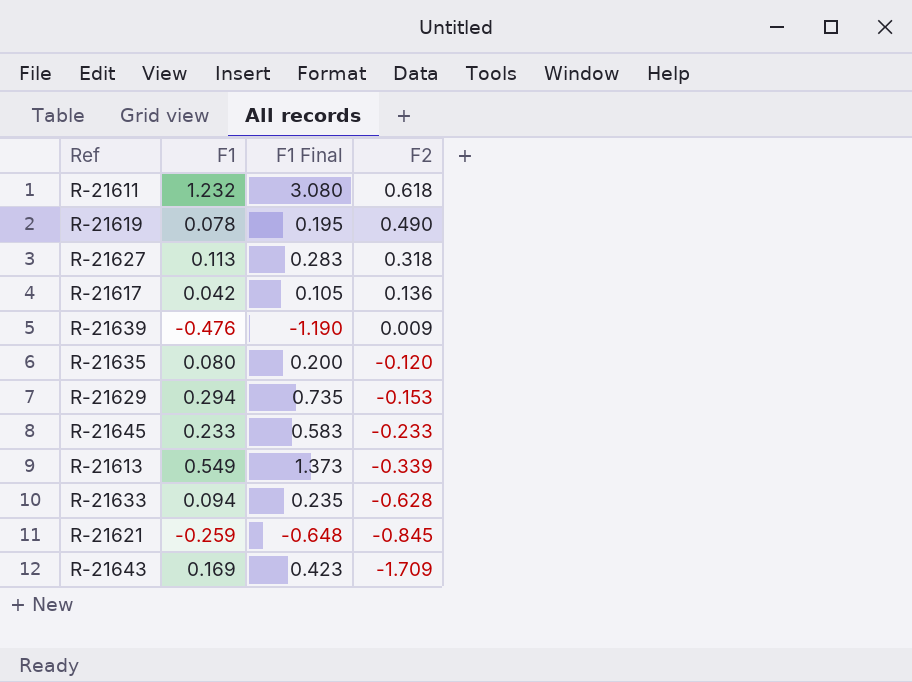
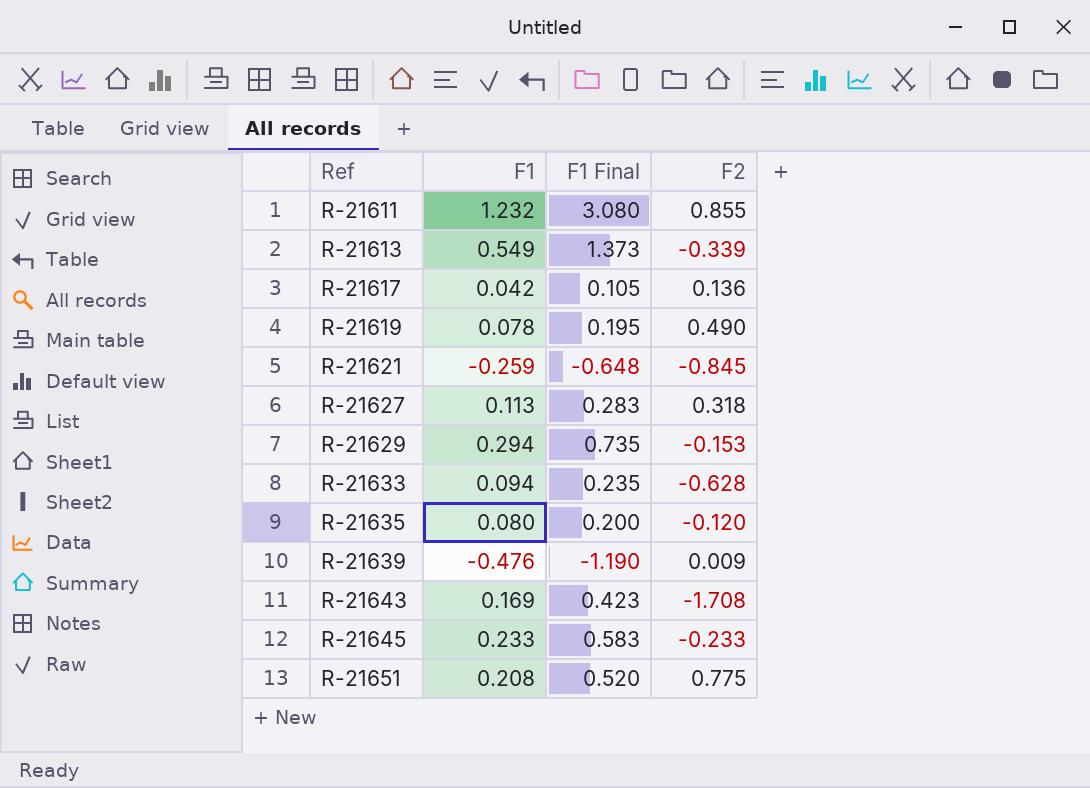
row order: F2 descending -> Ref ascending
R-21611 | F2: 0.618 -> 0.855
R-21643 | F2: -1.709 -> -1.708
row R-21651: none -> 0.208 | 0.520 | 0.775

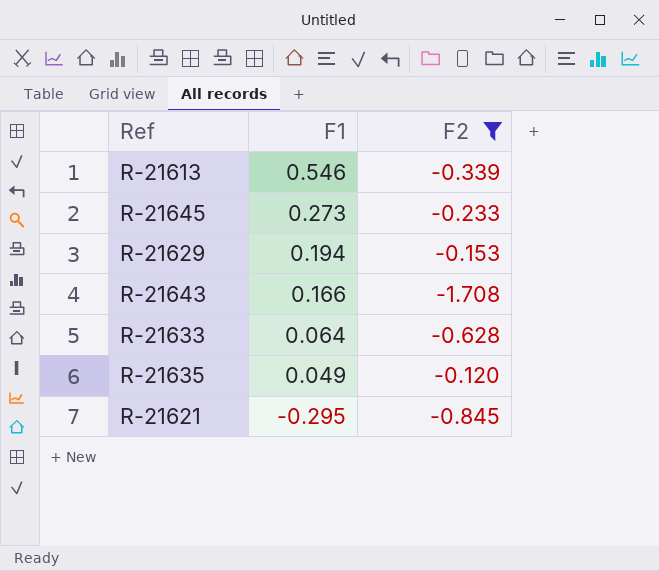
filter: none -> F2 <= -0.120
row order: Ref ascending -> F1 descending
column F1 Final | formula: [F1] * 2.5 -> none
R-21613 | F1: 0.549 -> 0.546
R-21645 | F1: 0.233 -> 0.273
R-21629 | F1: 0.294 -> 0.194
R-21643 | F1: 0.169 -> 0.166
R-21633 | F1: 0.094 -> 0.064
R-21635 | F1: 0.080 -> 0.049
R-21621 | F1: -0.259 -> -0.295

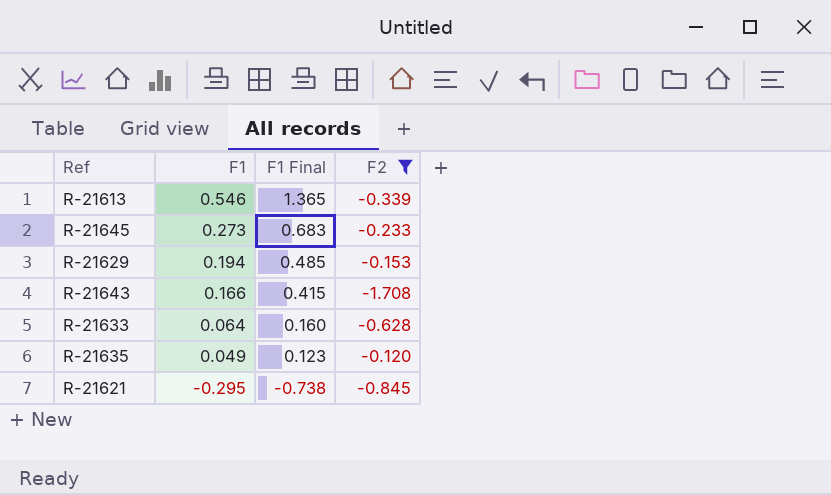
column F1 Final | formula: none -> [F1] * 2.5

